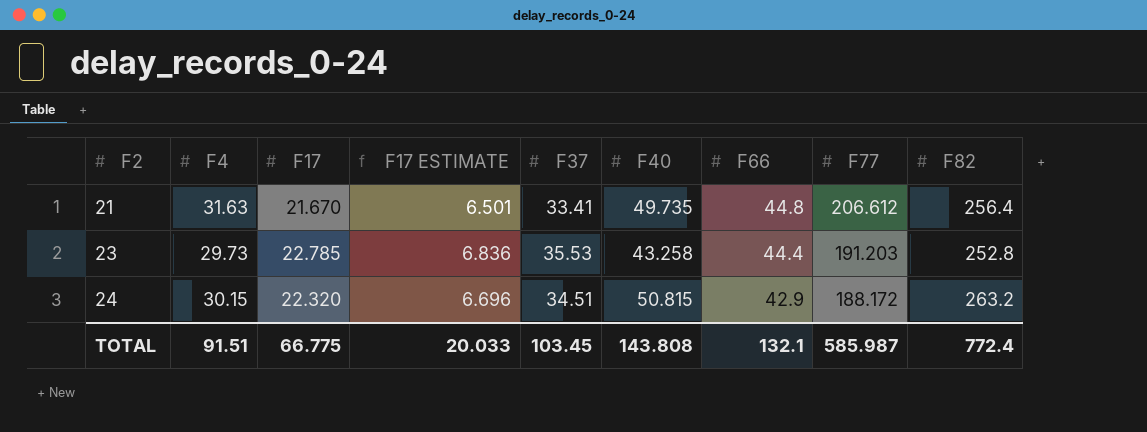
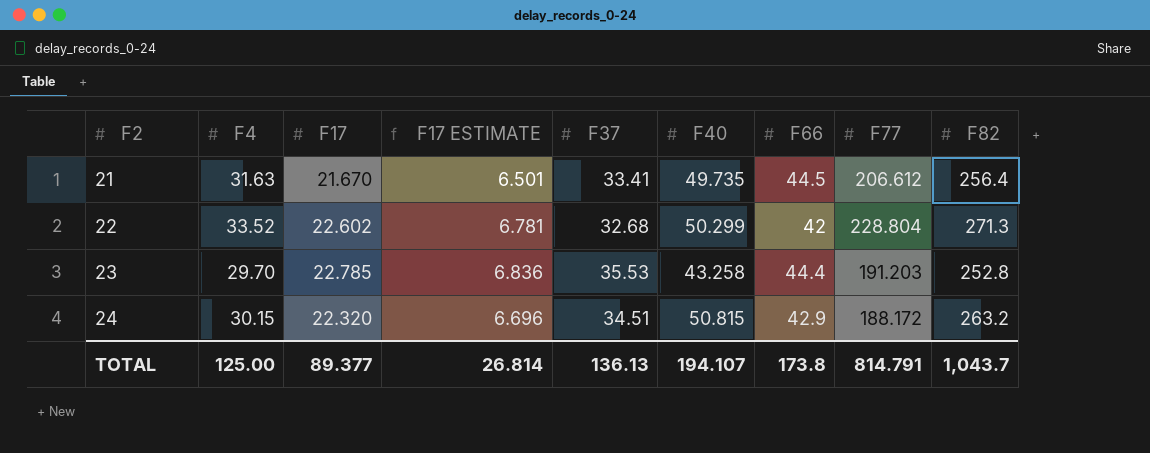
21 | F66: 44.8 -> 44.5
row 22: none -> 33.52 | 22.602 | 6.781 | 32.68 | 50.299 | 42 | 228.804 | 271.3
23 | F4: 29.73 -> 29.70
TOTAL | F4: 91.51 -> 125.00
TOTAL | F17: 66.775 -> 89.377
TOTAL | F17 ESTIMATE: 20.033 -> 26.814
TOTAL | F37: 103.45 -> 136.13
TOTAL | F40: 143.808 -> 194.107
TOTAL | F66: 132.1 -> 173.8
TOTAL | F77: 585.987 -> 814.791
TOTAL | F82: 772.4 -> 1,043.7

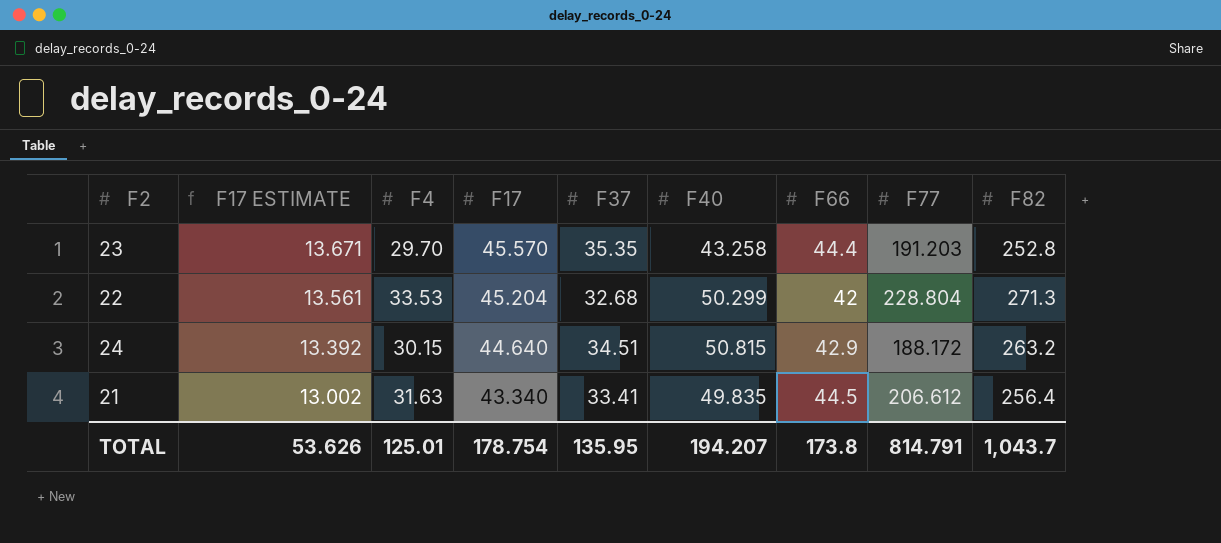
row order: F2 ascending -> F17 ESTIMATE descending
column F17 ESTIMATE | position: 4 -> 2
23 | F17 ESTIMATE: 6.836 -> 13.671
23 | F17: 22.785 -> 45.570
23 | F37: 35.53 -> 35.35
22 | F17 ESTIMATE: 6.781 -> 13.561
22 | F4: 33.52 -> 33.53
22 | F17: 22.602 -> 45.204
24 | F17 ESTIMATE: 6.696 -> 13.392
24 | F17: 22.320 -> 44.640
21 | F17 ESTIMATE: 6.501 -> 13.002
21 | F17: 21.670 -> 43.340
21 | F40: 49.735 -> 49.835
TOTAL | F17 ESTIMATE: 26.814 -> 53.626
TOTAL | F4: 125.00 -> 125.01
TOTAL | F17: 89.377 -> 178.754
TOTAL | F37: 136.13 -> 135.95
TOTAL | F40: 194.107 -> 194.207

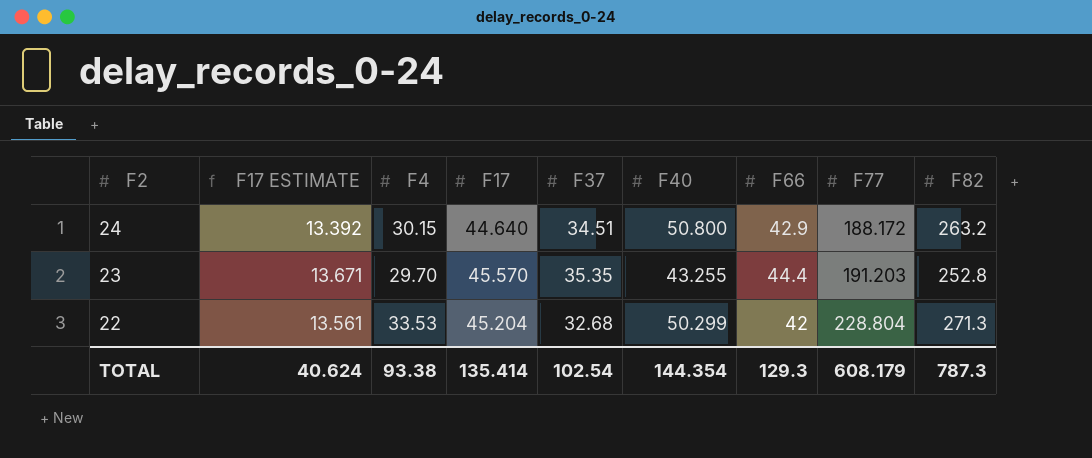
row order: F17 ESTIMATE descending -> F2 descending
row 21: 13.002 | 31.63 | 43.340 | 33.41 | 49.835 | 44.5 | 206.612 | 256.4 -> none
24 | F40: 50.815 -> 50.800
23 | F40: 43.258 -> 43.255
TOTAL | F17 ESTIMATE: 53.626 -> 40.624
TOTAL | F4: 125.01 -> 93.38
TOTAL | F17: 178.754 -> 135.414
TOTAL | F37: 135.95 -> 102.54
TOTAL | F40: 194.207 -> 144.354
TOTAL | F66: 173.8 -> 129.3
TOTAL | F77: 814.791 -> 608.179
TOTAL | F82: 1,043.7 -> 787.3

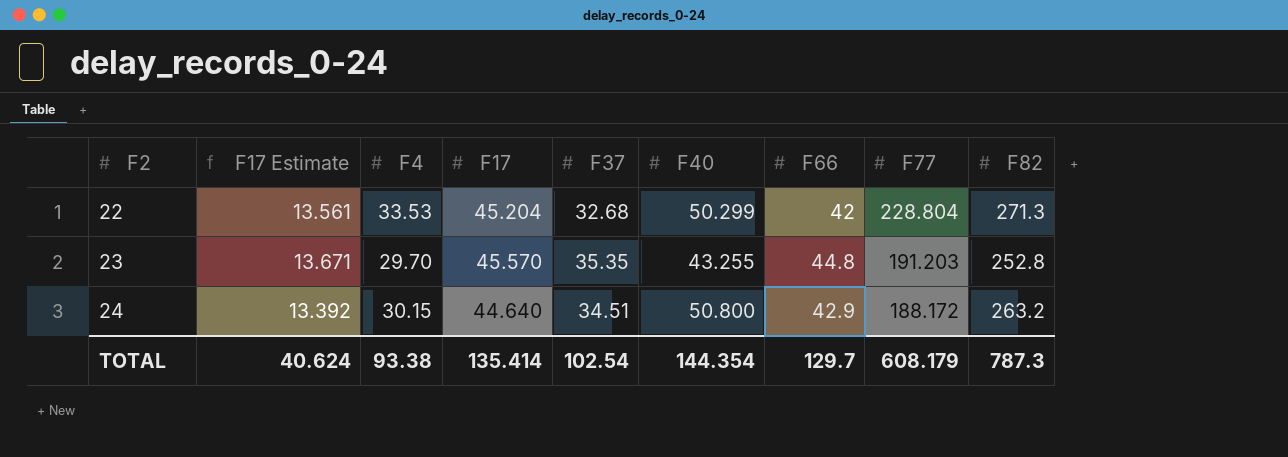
row order: F2 descending -> F2 ascending
column name: F17 ESTIMATE -> F17 Estimate
23 | F66: 44.4 -> 44.8
TOTAL | F66: 129.3 -> 129.7

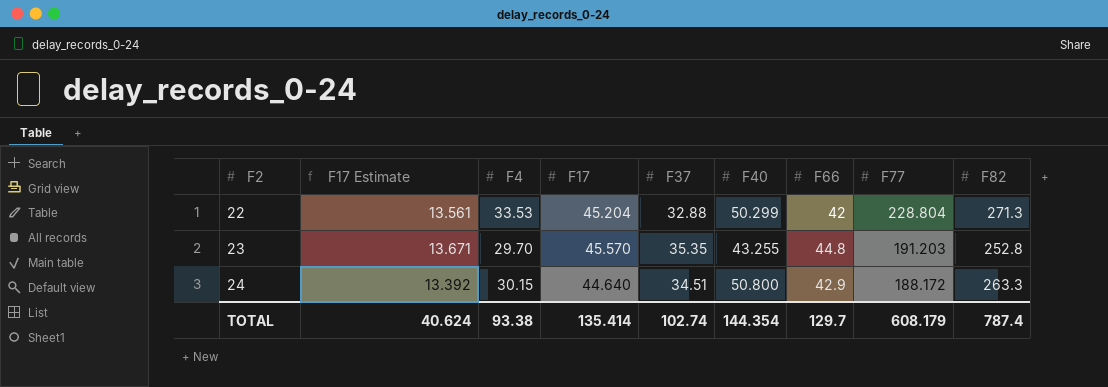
22 | F37: 32.68 -> 32.88
24 | F82: 263.2 -> 263.3
TOTAL | F37: 102.54 -> 102.74
TOTAL | F82: 787.3 -> 787.4

